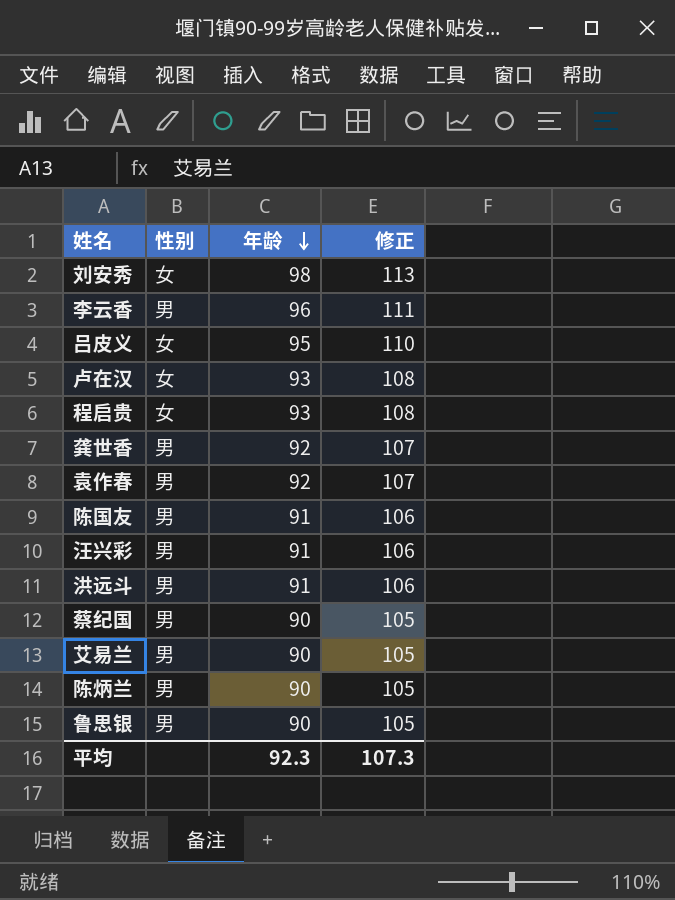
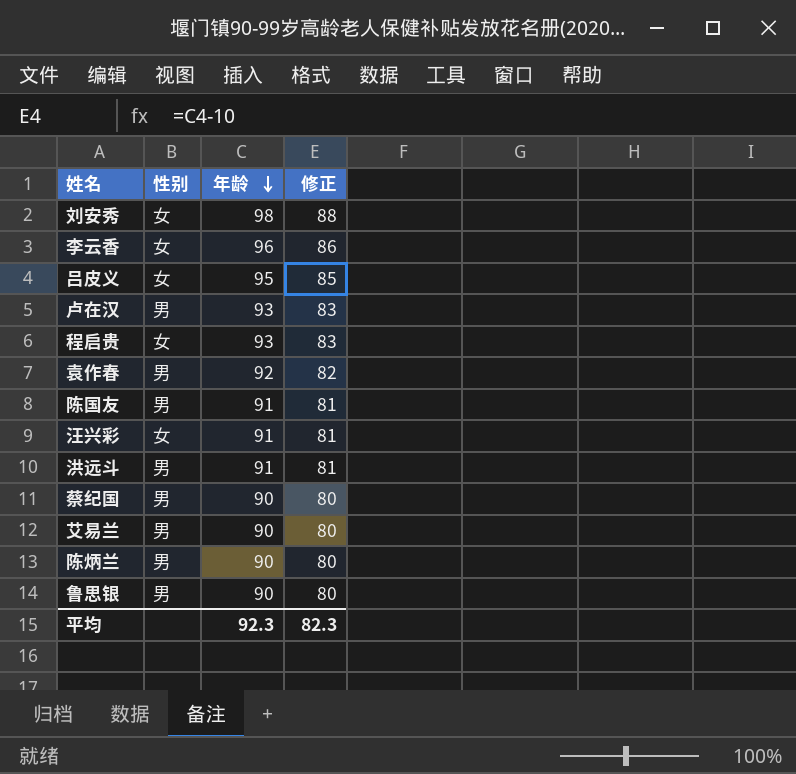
column 修正 | formula: [年龄] + 15 -> [年龄] - 10
row 龚世香: 男 | 92 | 107 -> none
李云香 | 性别: 男 -> 女
卢在汉 | 性别: 女 -> 男
汪兴彩 | 性别: 男 -> 女
平均 | 修正: 107.3 -> 82.3

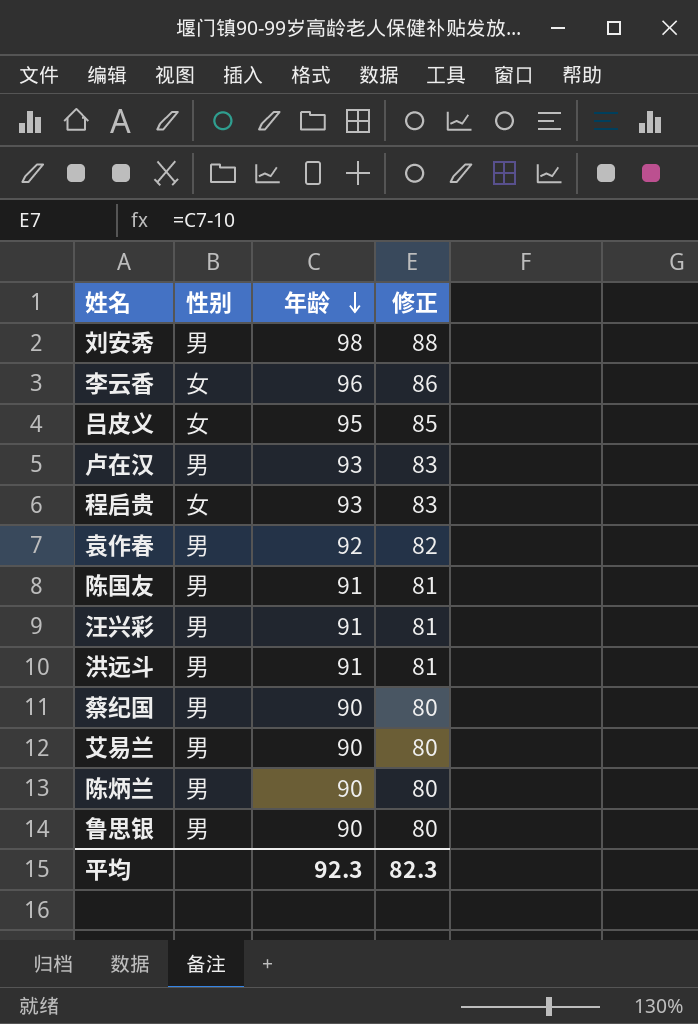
刘安秀 | 性别: 女 -> 男
汪兴彩 | 性别: 女 -> 男

